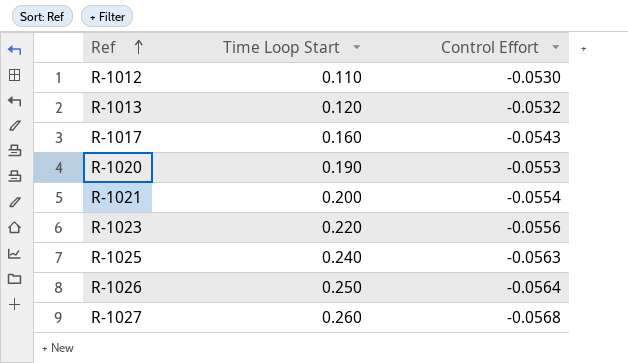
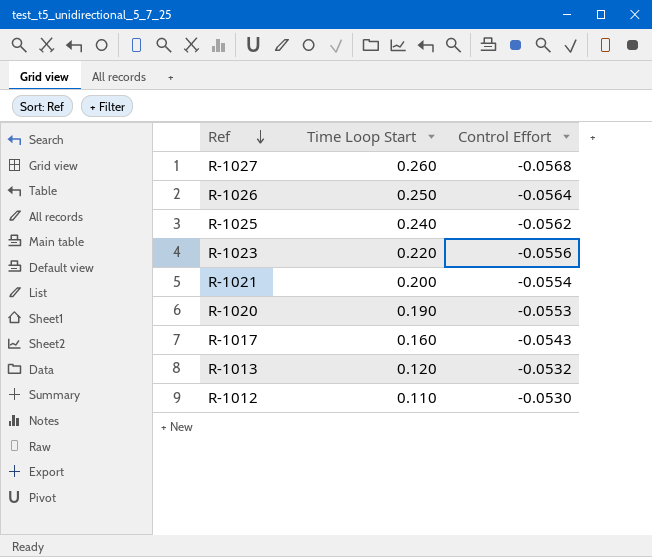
row order: Ref ascending -> Ref descending
R-1025 | Control Effort: -0.0563 -> -0.0562

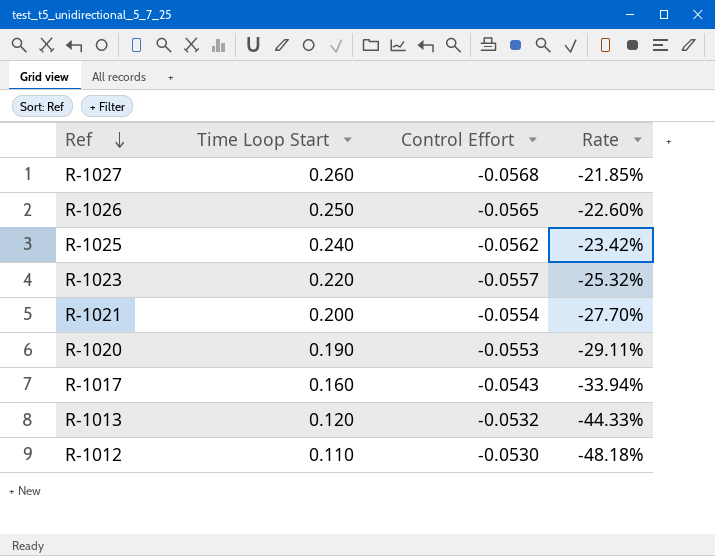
column Rate | formula: none -> [Control Effort] / [Time Loop Start]
R-1026 | Control Effort: -0.0564 -> -0.0565
R-1023 | Control Effort: -0.0556 -> -0.0557

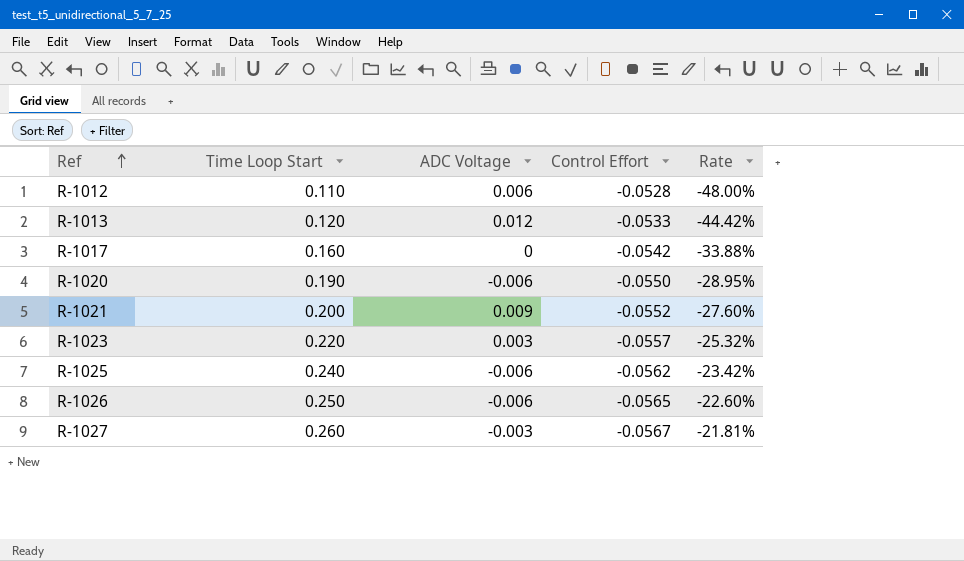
row order: Ref descending -> Ref ascending
column ADC Voltage | position: none -> 3
R-1012 | Control Effort: -0.0530 -> -0.0528
R-1012 | Rate: -48.18% -> -48.00%
R-1013 | Control Effort: -0.0532 -> -0.0533
R-1013 | Rate: -44.33% -> -44.42%
R-1017 | Control Effort: -0.0543 -> -0.0542
R-1017 | Rate: -33.94% -> -33.88%
R-1020 | Control Effort: -0.0553 -> -0.0550
R-1020 | Rate: -29.11% -> -28.95%
R-1021 | Control Effort: -0.0554 -> -0.0552
R-1021 | Rate: -27.70% -> -27.60%
R-1027 | Control Effort: -0.0568 -> -0.0567
R-1027 | Rate: -21.85% -> -21.81%

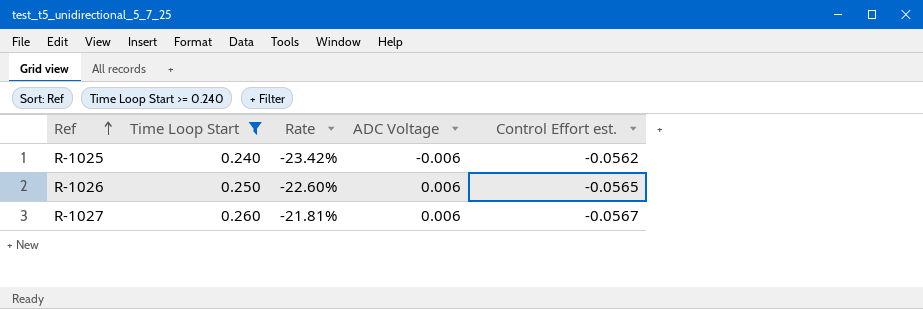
filter: none -> Time Loop Start >= 0.240
column Rate | position: 5 -> 3
column name: Control Effort -> Control Effort est.
R-1026 | ADC Voltage: -0.006 -> 0.006
R-1027 | ADC Voltage: -0.003 -> 0.006

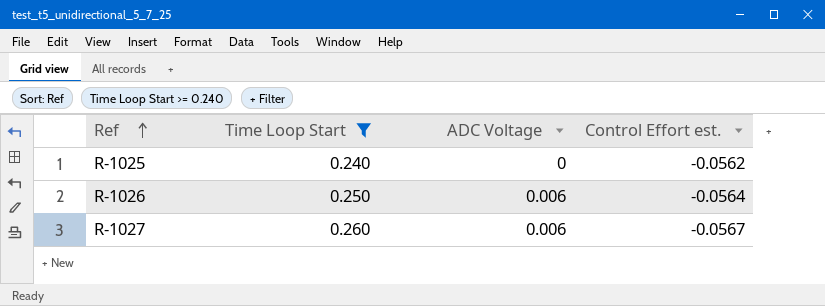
column Rate | formula: [Control Effort est.] / [Time Loop Start] -> none
R-1025 | ADC Voltage: -0.006 -> 0
R-1026 | Control Effort est.: -0.0565 -> -0.0564

